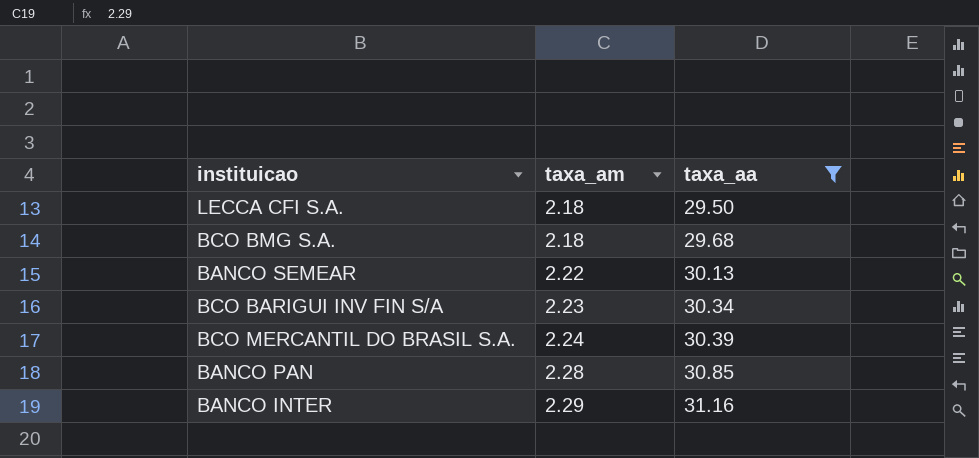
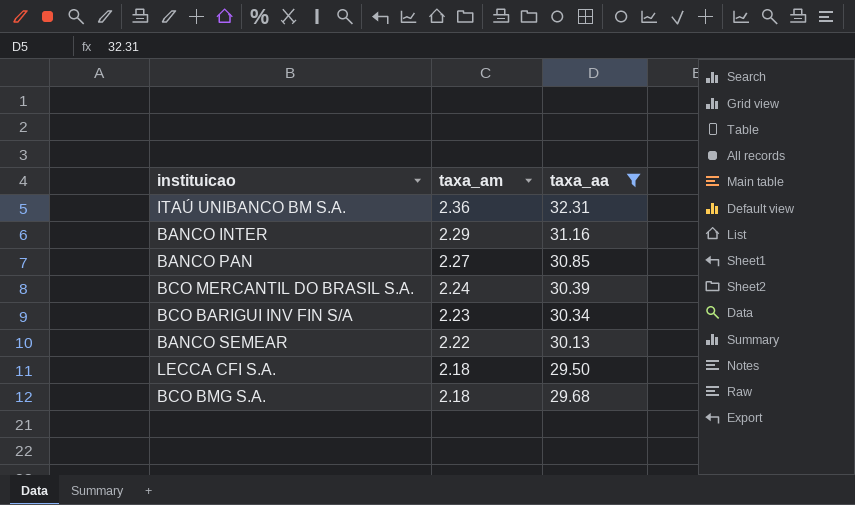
row order: taxa_am ascending -> taxa_am descending
row ITAÚ UNIBANCO BM S.A.: none -> 2.36 | 32.31
BANCO PAN | taxa_am: 2.28 -> 2.27

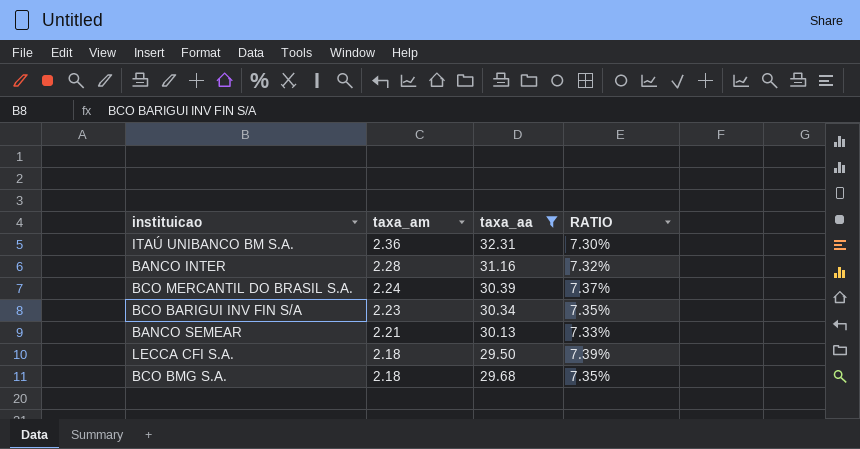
column RATIO | formula: none -> [taxa_am] / [taxa_aa]
row BANCO PAN: 2.27 | 30.85 -> none
BANCO INTER | taxa_am: 2.29 -> 2.28
BANCO SEMEAR | taxa_am: 2.22 -> 2.21

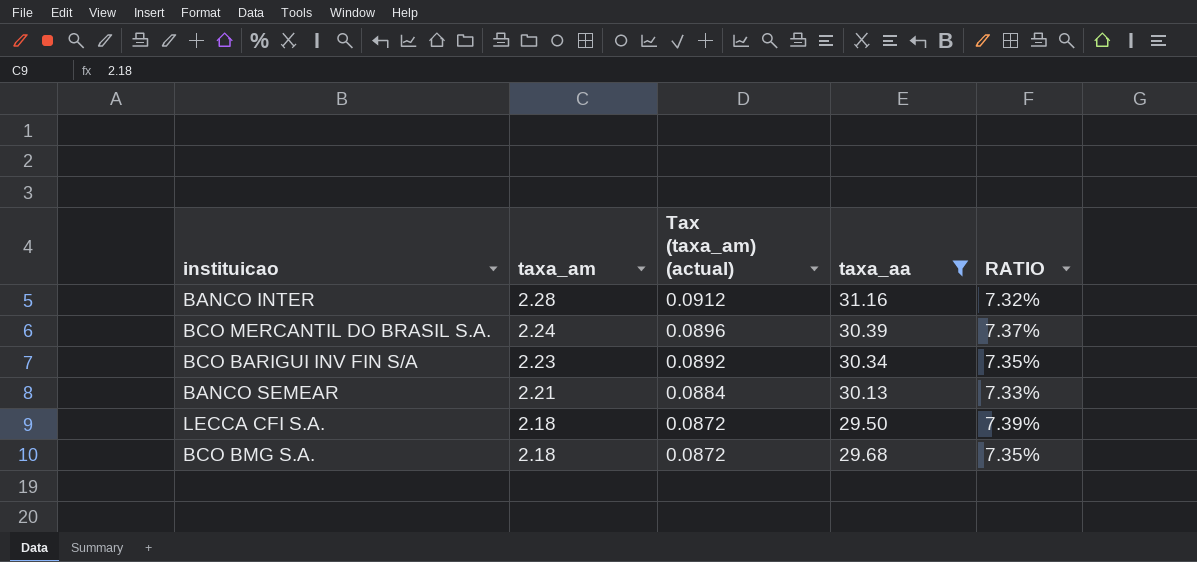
column Tax (taxa_am) (actual) | formula: none -> [taxa_am] * 0.04
row ITAÚ UNIBANCO BM S.A.: 2.36 | 32.31 | 7.30% -> none

